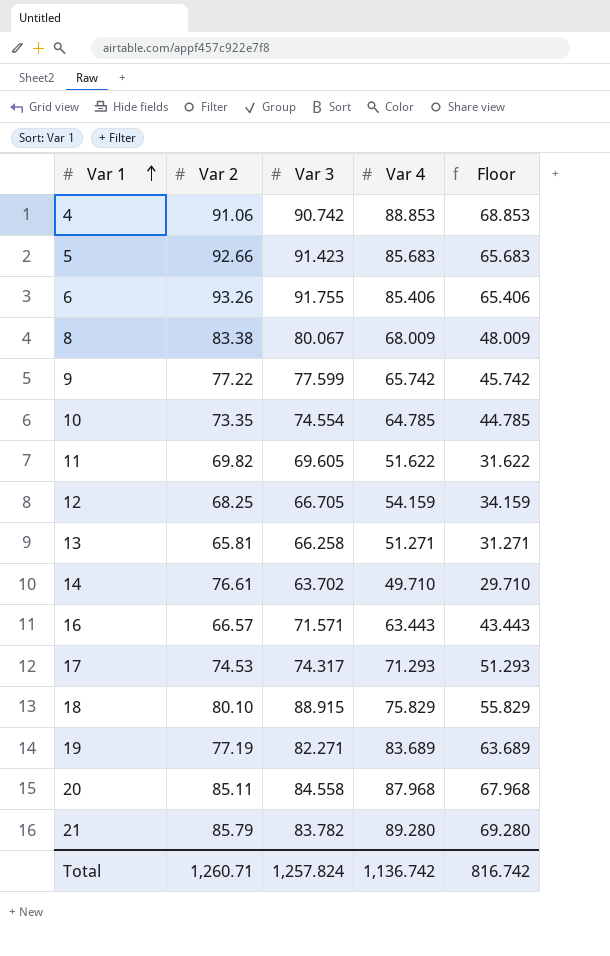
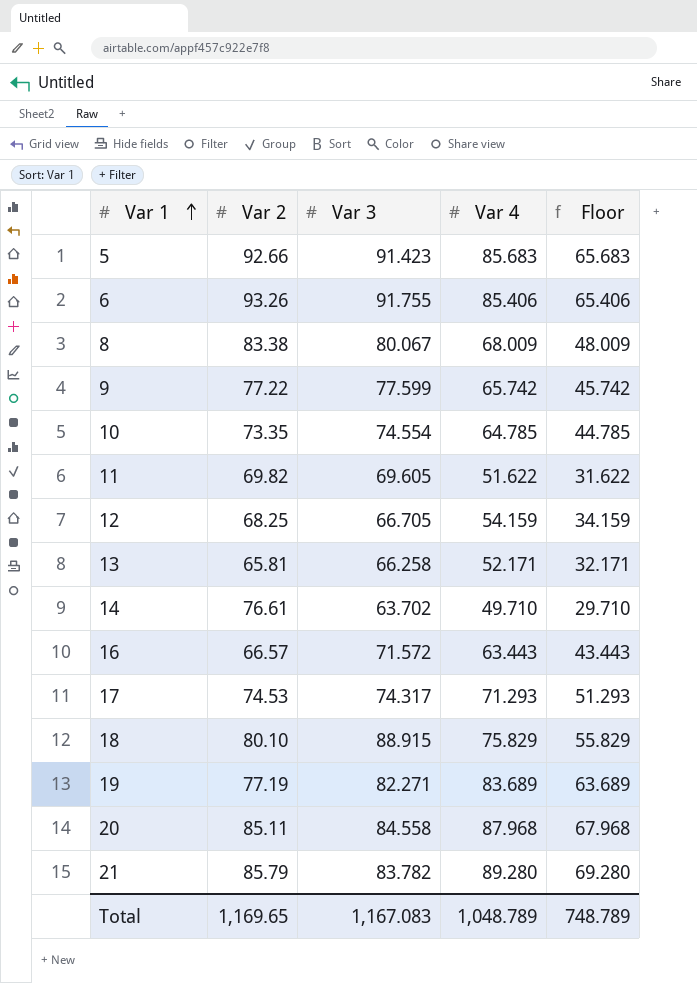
row 4: 91.06 | 90.742 | 88.853 | 68.853 -> none
13 | Var 4: 51.271 -> 52.171
13 | Floor: 31.271 -> 32.171
16 | Var 3: 71.571 -> 71.572
Total | Var 2: 1,260.71 -> 1,169.65
Total | Var 3: 1,257.824 -> 1,167.083
Total | Var 4: 1,136.742 -> 1,048.789
Total | Floor: 816.742 -> 748.789

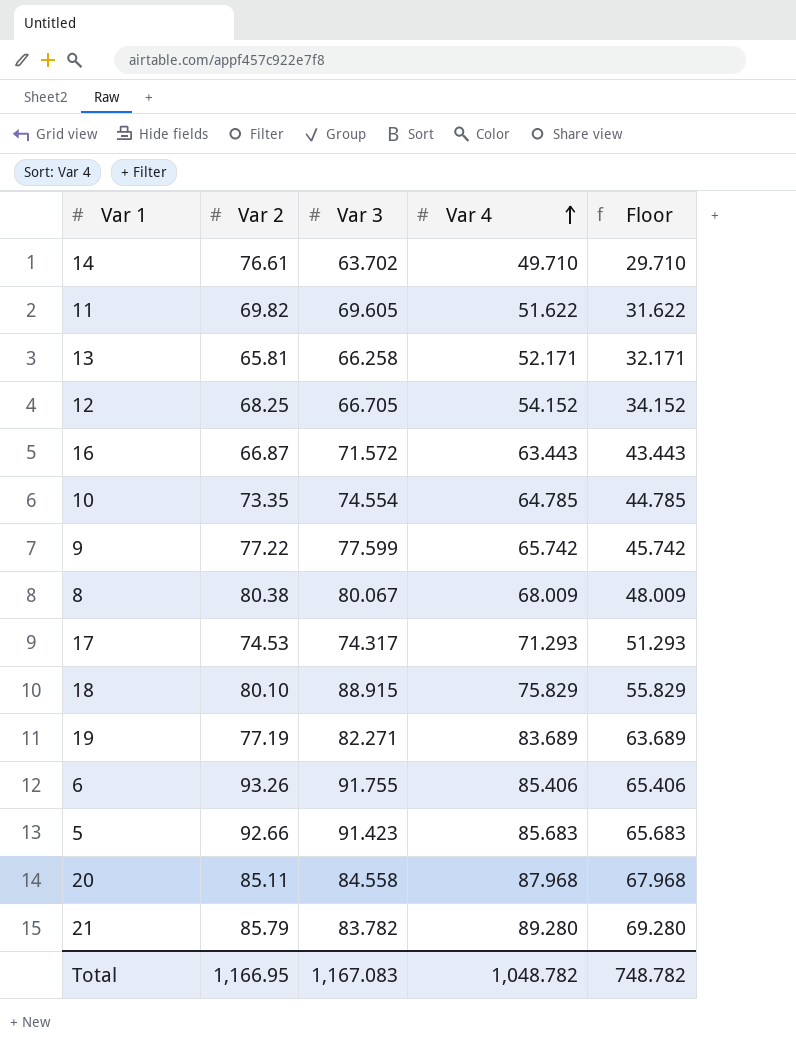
row order: Var 1 ascending -> Var 4 ascending
12 | Var 4: 54.159 -> 54.152
12 | Floor: 34.159 -> 34.152
16 | Var 2: 66.57 -> 66.87
8 | Var 2: 83.38 -> 80.38
Total | Var 2: 1,169.65 -> 1,166.95
Total | Var 4: 1,048.789 -> 1,048.782
Total | Floor: 748.789 -> 748.782

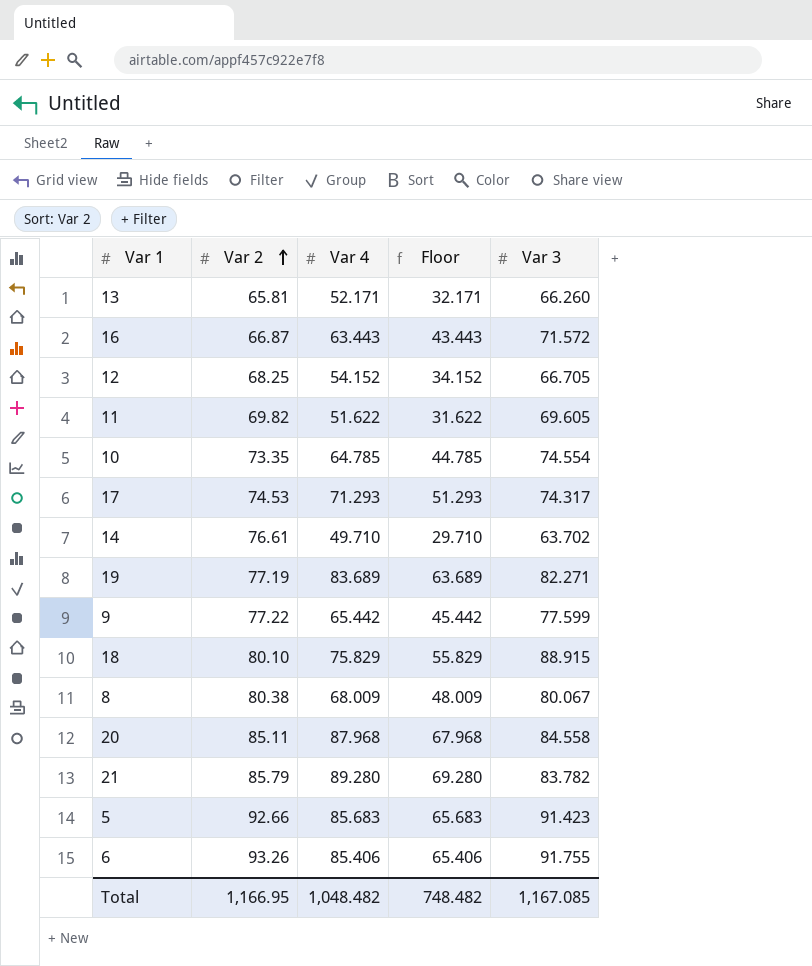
row order: Var 4 ascending -> Var 2 ascending
column Var 3 | position: 3 -> 5
13 | Var 3: 66.258 -> 66.260
9 | Var 4: 65.742 -> 65.442
9 | Floor: 45.742 -> 45.442
Total | Var 4: 1,048.782 -> 1,048.482
Total | Floor: 748.782 -> 748.482
Total | Var 3: 1,167.083 -> 1,167.085

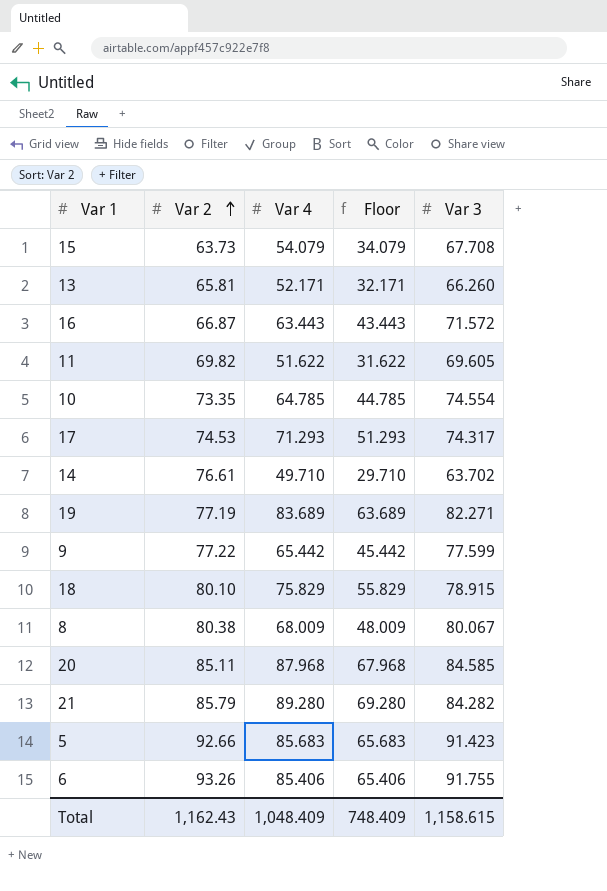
row 12: 68.25 | 54.152 | 34.152 | 66.705 -> none
row 15: none -> 63.73 | 54.079 | 34.079 | 67.708
18 | Var 3: 88.915 -> 78.915
20 | Var 3: 84.558 -> 84.585
21 | Var 3: 83.782 -> 84.282
Total | Var 2: 1,166.95 -> 1,162.43
Total | Var 4: 1,048.482 -> 1,048.409
Total | Floor: 748.482 -> 748.409
Total | Var 3: 1,167.085 -> 1,158.615

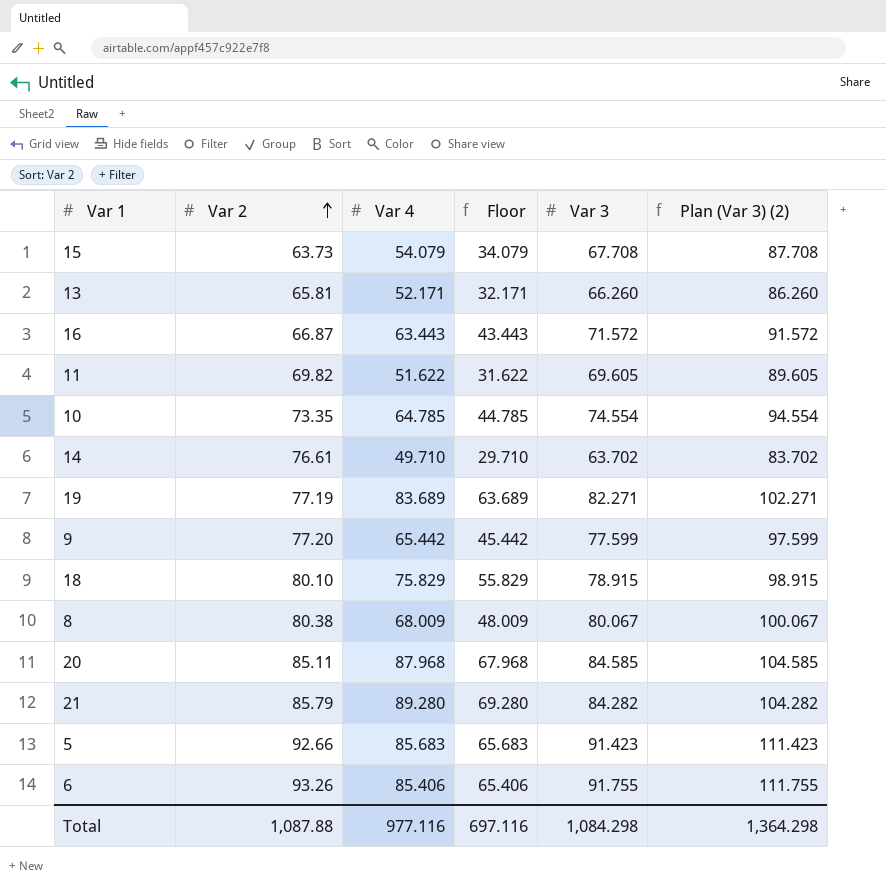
column Plan (Var 3) (2) | formula: none -> [Var 3] + 20
row 17: 74.53 | 71.293 | 51.293 | 74.317 -> none
9 | Var 2: 77.22 -> 77.20
Total | Var 2: 1,162.43 -> 1,087.88
Total | Var 4: 1,048.409 -> 977.116
Total | Floor: 748.409 -> 697.116
Total | Var 3: 1,158.615 -> 1,084.298

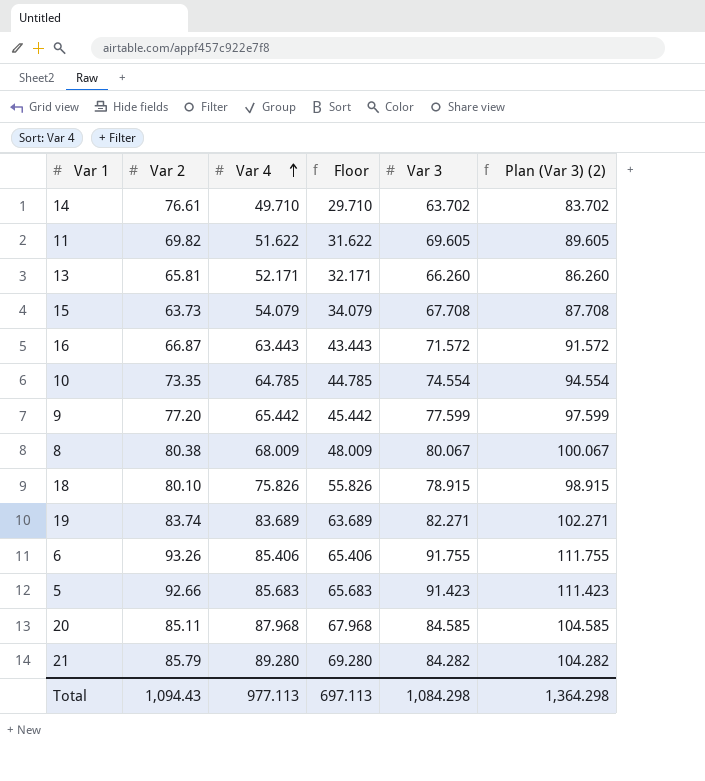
row order: Var 2 ascending -> Var 4 ascending
18 | Var 4: 75.829 -> 75.826
18 | Floor: 55.829 -> 55.826
19 | Var 2: 77.19 -> 83.74
Total | Var 2: 1,087.88 -> 1,094.43
Total | Var 4: 977.116 -> 977.113
Total | Floor: 697.116 -> 697.113

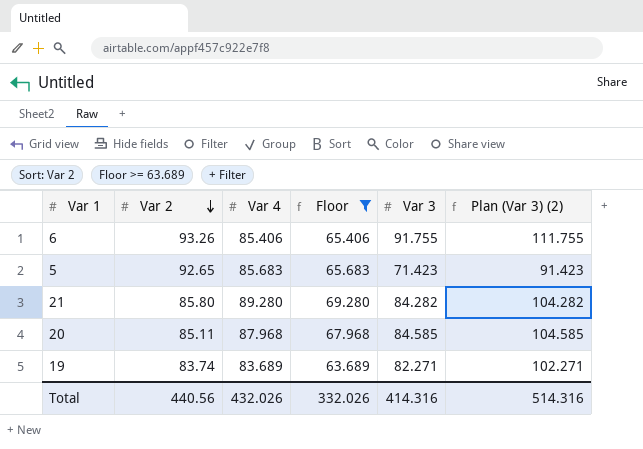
filter: none -> Floor >= 63.689
row order: Var 4 ascending -> Var 2 descending
5 | Var 2: 92.66 -> 92.65
5 | Var 3: 91.423 -> 71.423
5 | Plan (Var 3) (2): 111.423 -> 91.423
21 | Var 2: 85.79 -> 85.80
Total | Var 2: 1,094.43 -> 440.56
Total | Var 4: 977.113 -> 432.026
Total | Floor: 697.113 -> 332.026
Total | Var 3: 1,084.298 -> 414.316
Total | Plan (Var 3) (2): 1,364.298 -> 514.316

